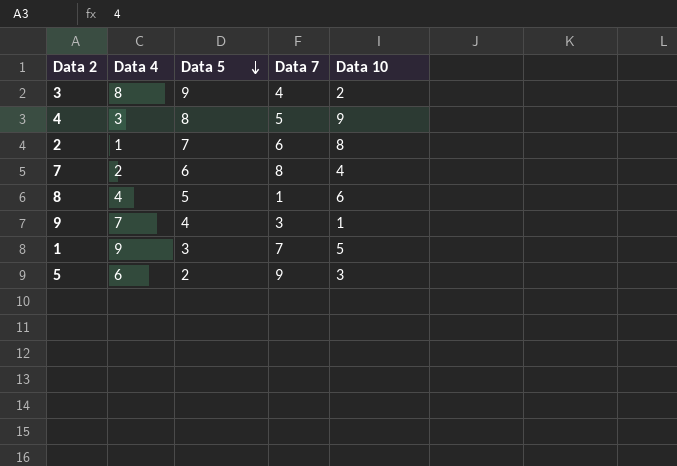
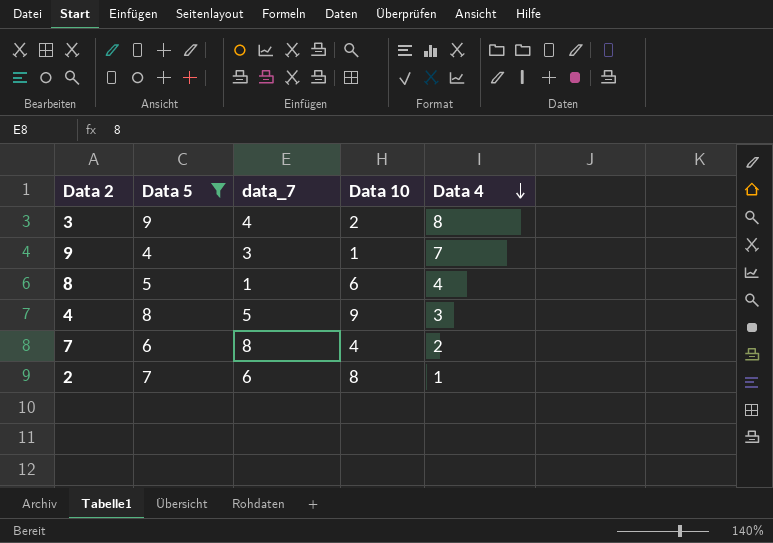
filter: none -> Data 5 >= 4
row order: Data 5 descending -> Data 4 descending
column name: Data 7 -> data_7
column Data 4 | position: 2 -> 5

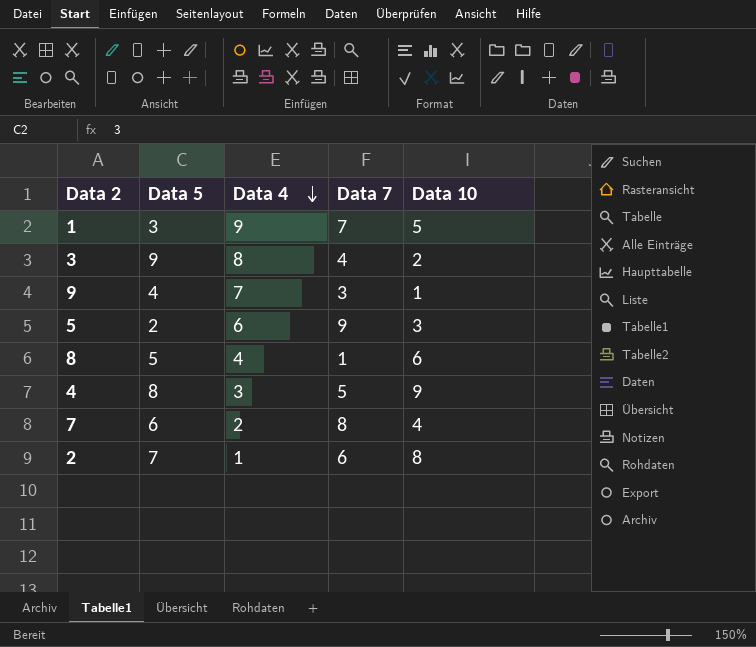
filter: Data 5 >= 4 -> none
column Data 4 | position: 5 -> 3
column name: data_7 -> Data 7

